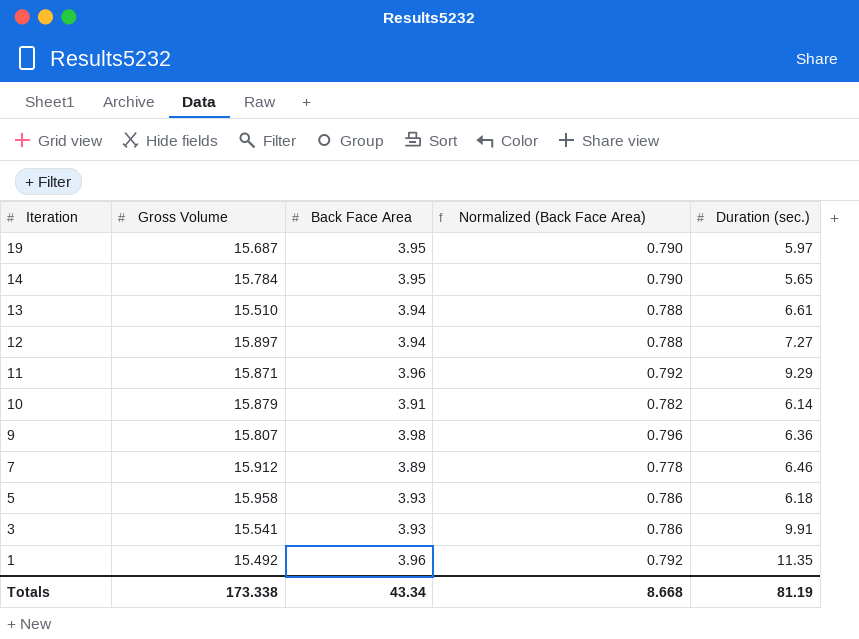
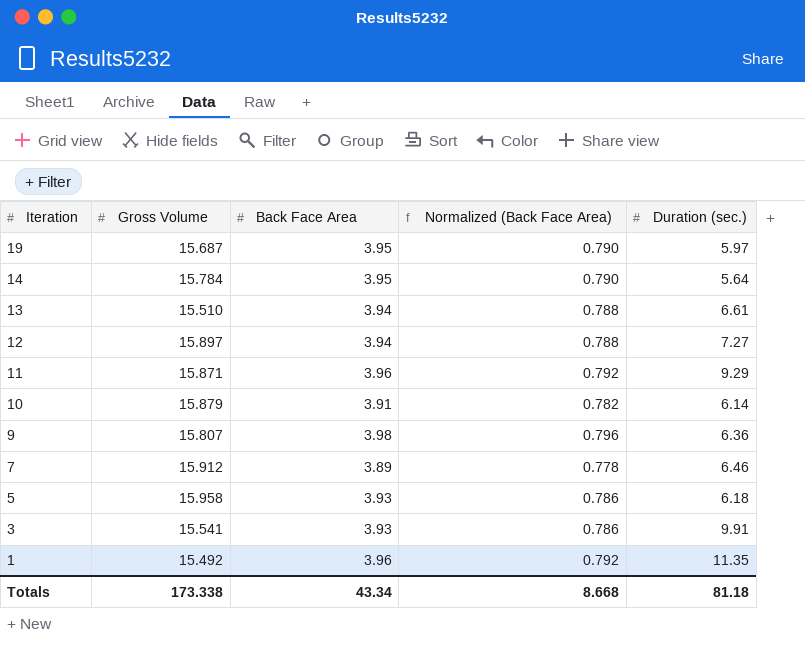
14 | Duration (sec.): 5.65 -> 5.64
Totals | Duration (sec.): 81.19 -> 81.18

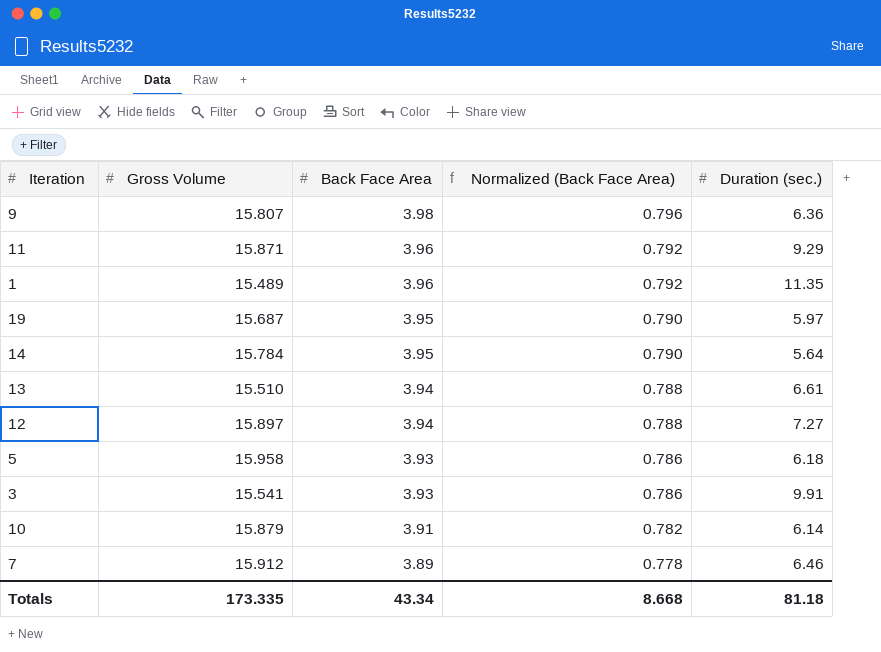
row order: Iteration descending -> Back Face Area descending
1 | Gross Volume: 15.492 -> 15.489
Totals | Gross Volume: 173.338 -> 173.335

